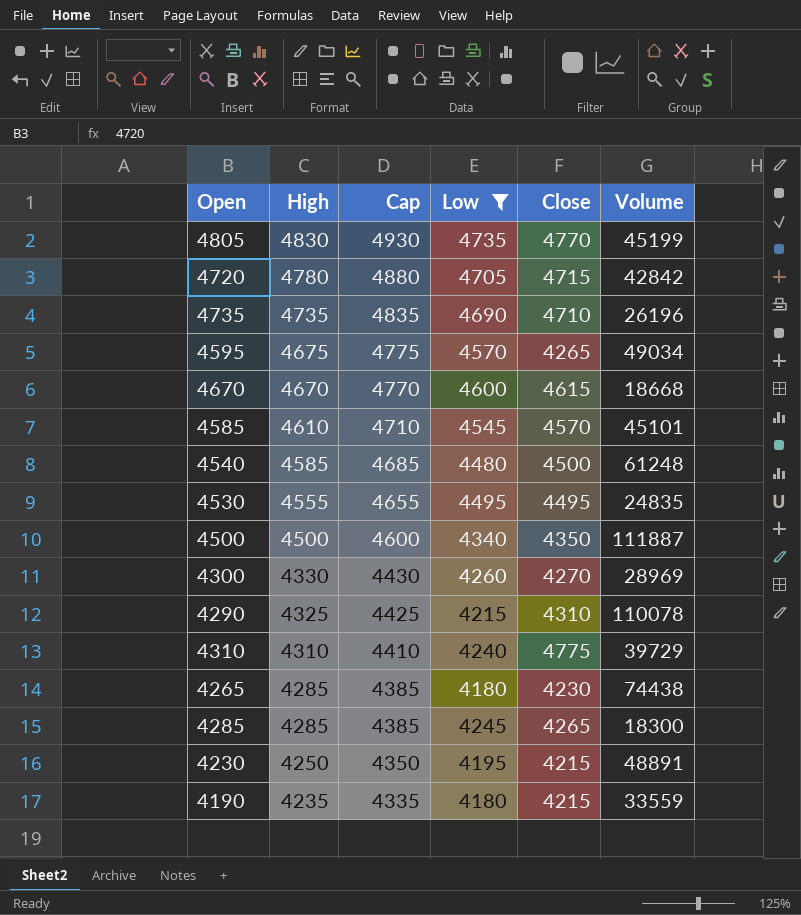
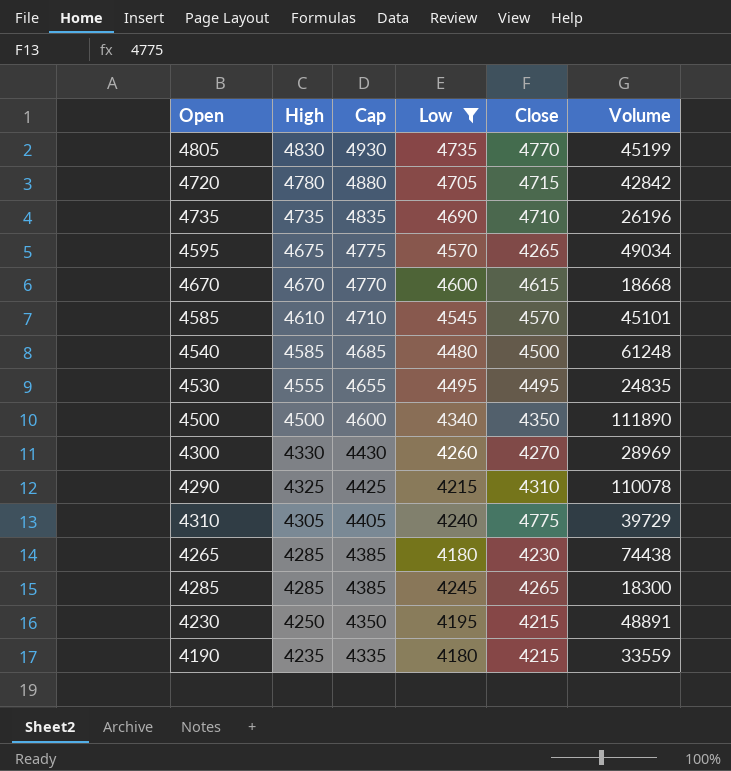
4500 | Volume: 111887 -> 111890
4310 | High: 4310 -> 4305
4310 | Cap: 4410 -> 4405

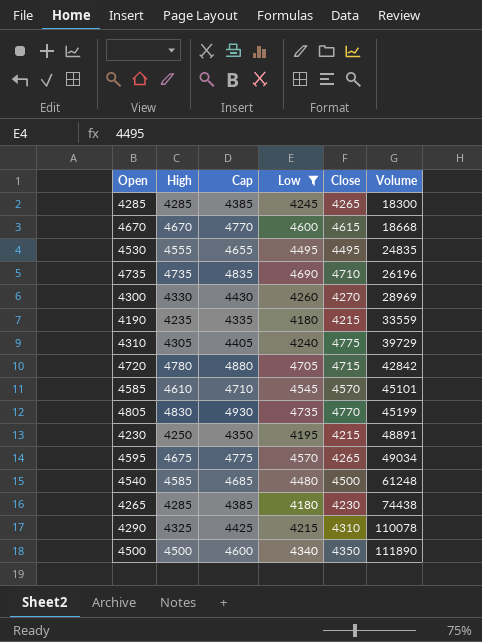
row order: High descending -> Volume ascending

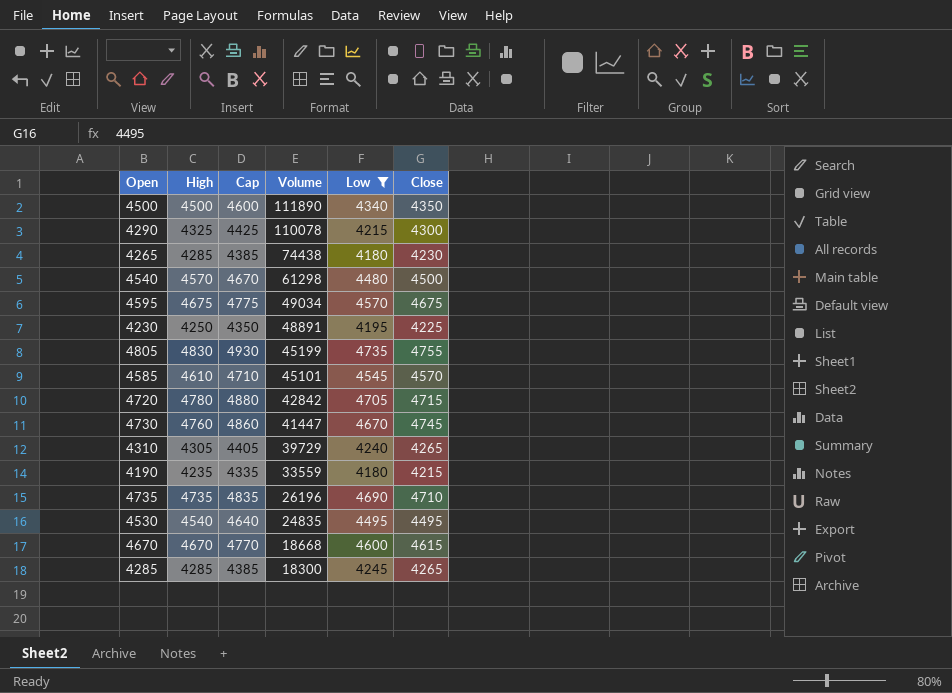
row order: Volume ascending -> Volume descending
column Volume | position: 6 -> 4
row 4300: 4330 | 4430 | 4260 | 4270 | 28969 -> none
4290 | Close: 4310 -> 4300
4540 | High: 4585 -> 4570
4540 | Cap: 4685 -> 4670
4540 | Volume: 61248 -> 61298
4595 | Close: 4265 -> 4675
4230 | Close: 4215 -> 4225
4805 | Close: 4770 -> 4755
row 4730: none -> 4760 | 4860 | 41447 | 4670 | 4745
4310 | Close: 4775 -> 4265
4530 | High: 4555 -> 4540
4530 | Cap: 4655 -> 4640

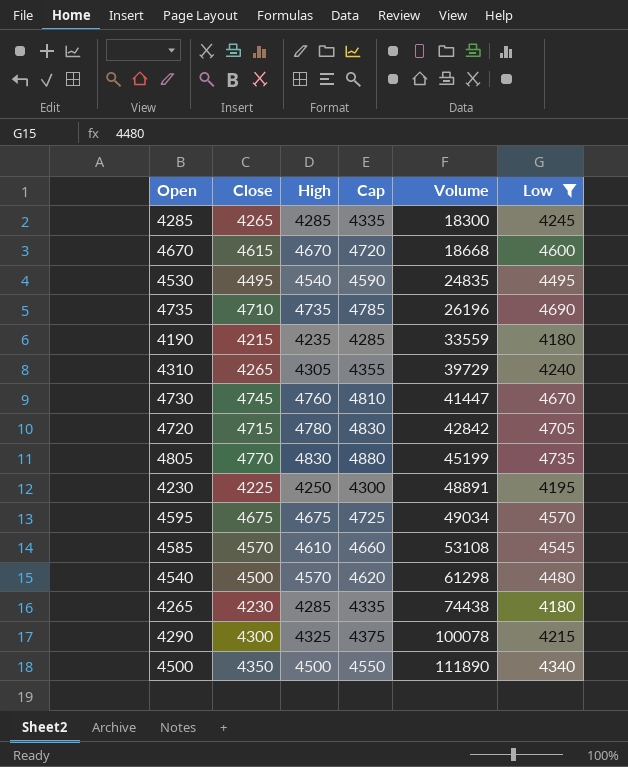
row order: Volume descending -> Volume ascending
column Close | position: 6 -> 2
column Cap | formula: [High] + 100 -> [High] + 50
4805 | Close: 4755 -> 4770
4585 | Volume: 45101 -> 53108
4290 | Volume: 110078 -> 100078

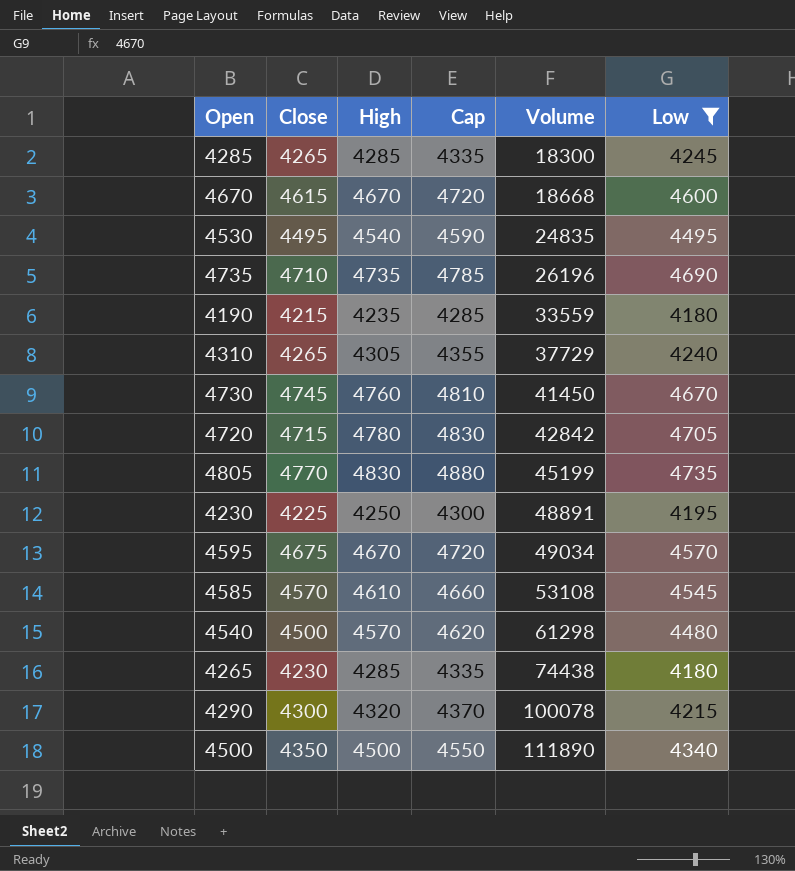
4310 | Volume: 39729 -> 37729
4730 | Volume: 41447 -> 41450
4595 | High: 4675 -> 4670
4595 | Cap: 4725 -> 4720
4290 | High: 4325 -> 4320
4290 | Cap: 4375 -> 4370

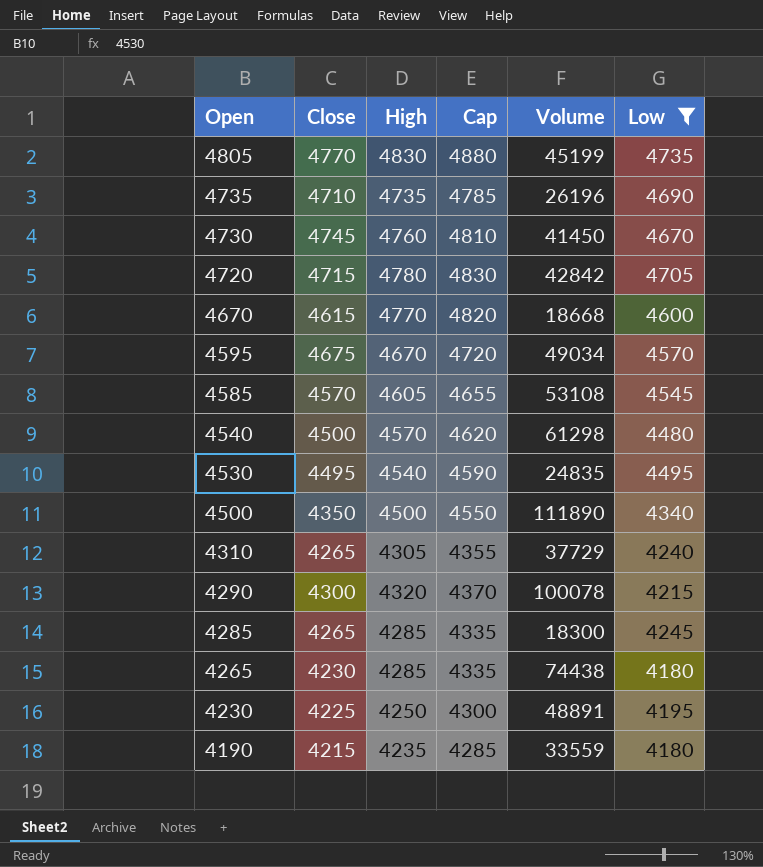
row order: Volume ascending -> Open descending
4670 | High: 4670 -> 4770
4670 | Cap: 4720 -> 4820
4585 | High: 4610 -> 4605
4585 | Cap: 4660 -> 4655

